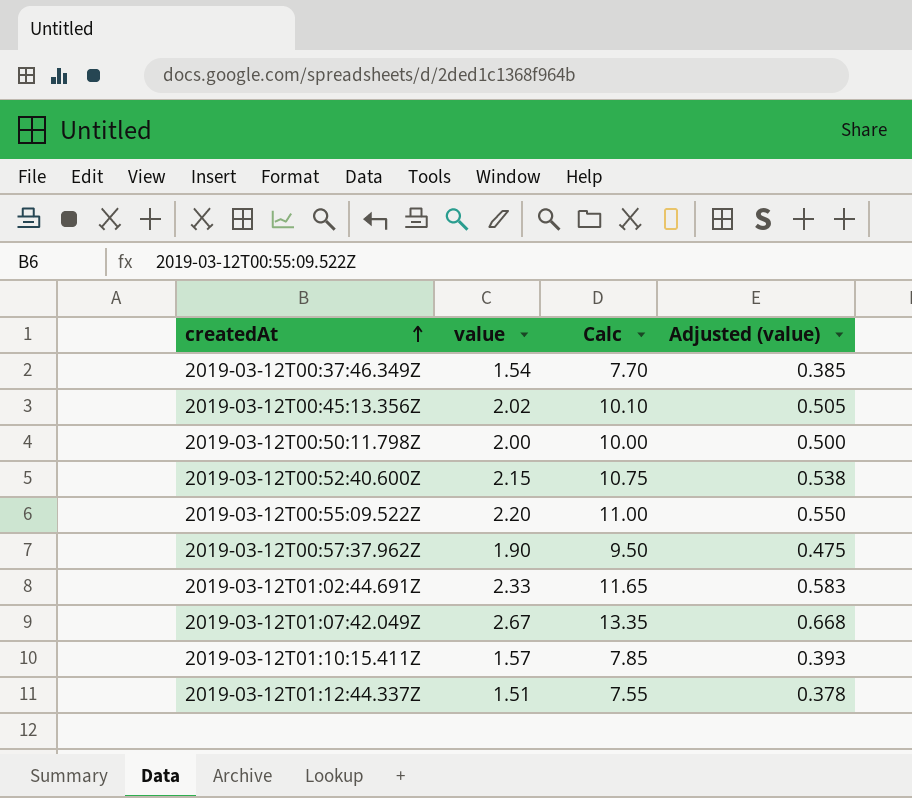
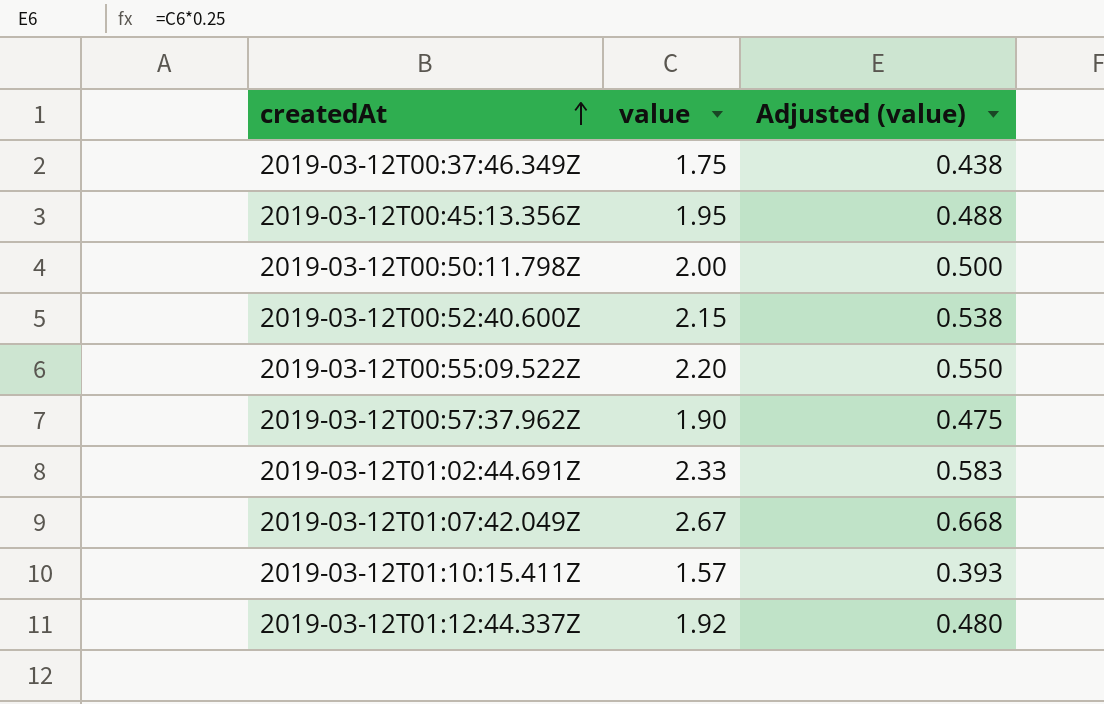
column Calc | formula: [value] * 5 -> none
2019-03-12T00:37:46.349Z | value: 1.54 -> 1.75
2019-03-12T00:37:46.349Z | Adjusted (value): 0.385 -> 0.438
2019-03-12T00:45:13.356Z | value: 2.02 -> 1.95
2019-03-12T00:45:13.356Z | Adjusted (value): 0.505 -> 0.488
2019-03-12T01:12:44.337Z | value: 1.51 -> 1.92
2019-03-12T01:12:44.337Z | Adjusted (value): 0.378 -> 0.480

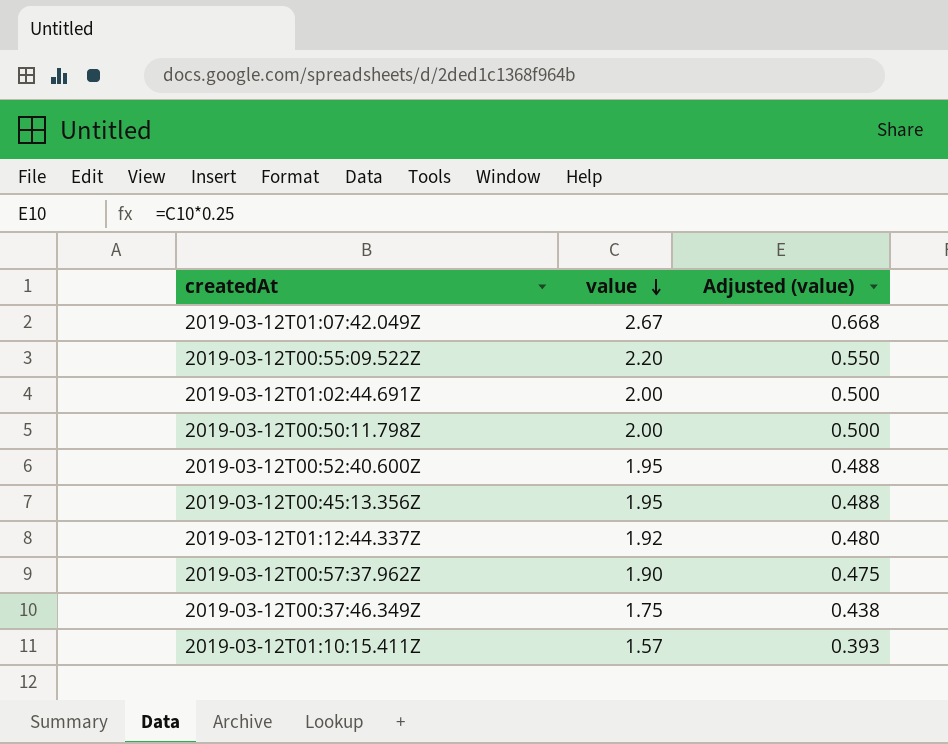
row order: createdAt ascending -> value descending
2019-03-12T01:02:44.691Z | value: 2.33 -> 2.00
2019-03-12T01:02:44.691Z | Adjusted (value): 0.583 -> 0.500
2019-03-12T00:52:40.600Z | value: 2.15 -> 1.95
2019-03-12T00:52:40.600Z | Adjusted (value): 0.538 -> 0.488

